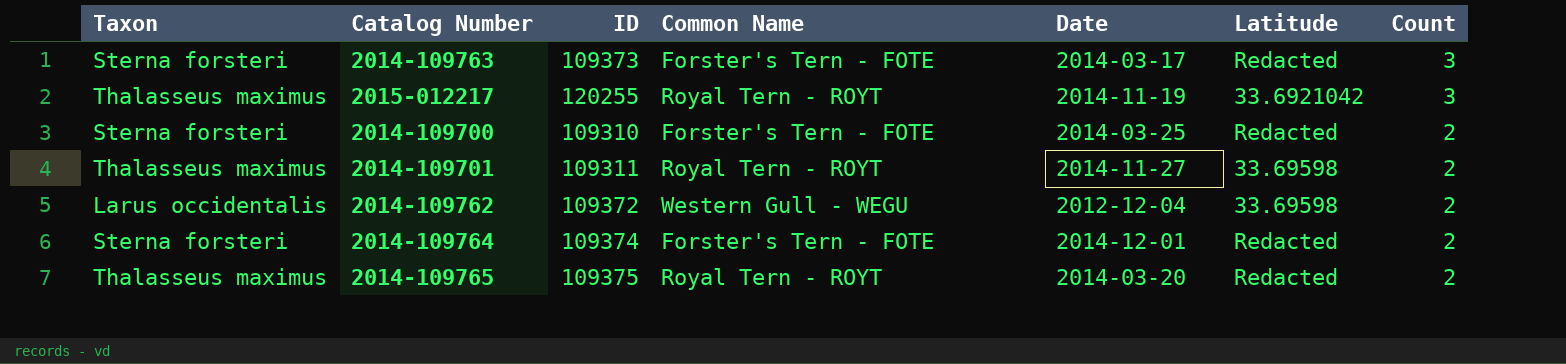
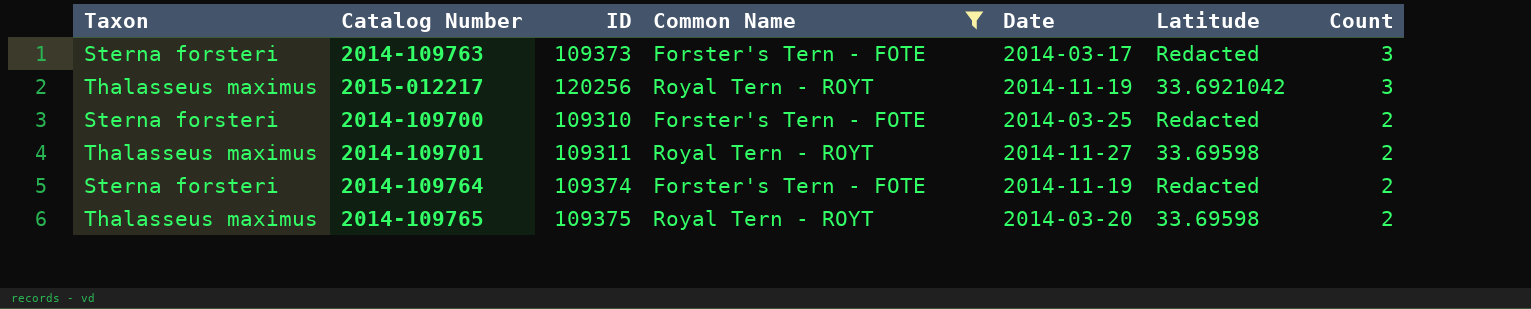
filter: none -> Common Name != Western Gull - WEGU
2015-012217 | ID: 120255 -> 120256
2014-109764 | Date: 2014-12-01 -> 2014-11-19
2014-109765 | Latitude: Redacted -> 33.69598

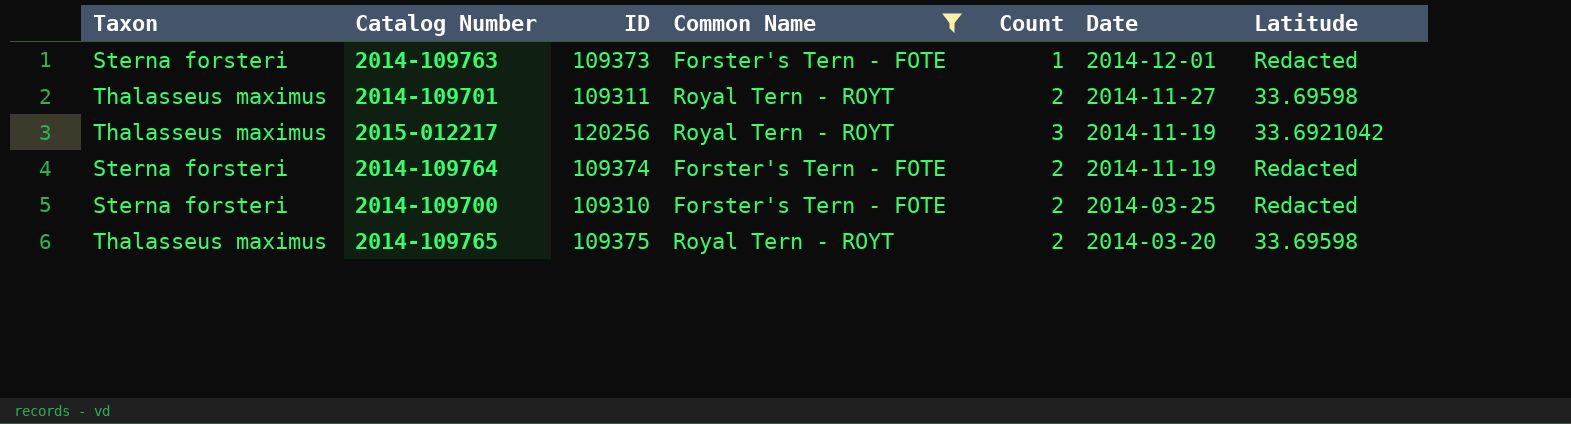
row order: Count descending -> Date descending
column Count | position: 7 -> 5
2014-109763 | Count: 3 -> 1
2014-109763 | Date: 2014-03-17 -> 2014-12-01

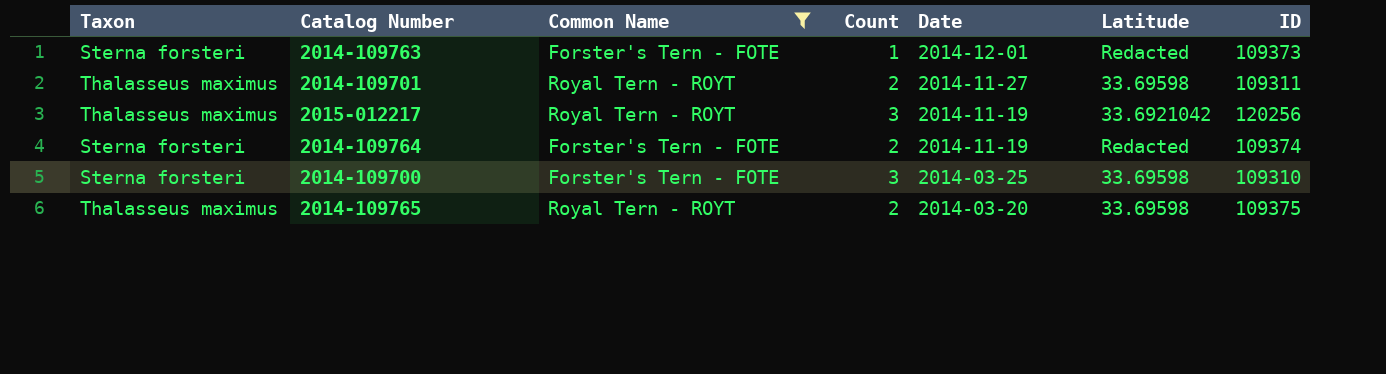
column ID | position: 3 -> 7
2014-109700 | Count: 2 -> 3
2014-109700 | Latitude: Redacted -> 33.69598

